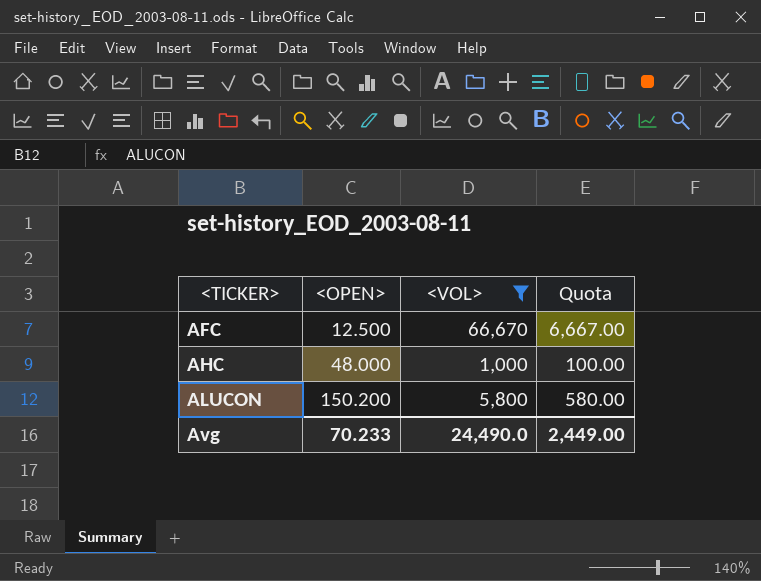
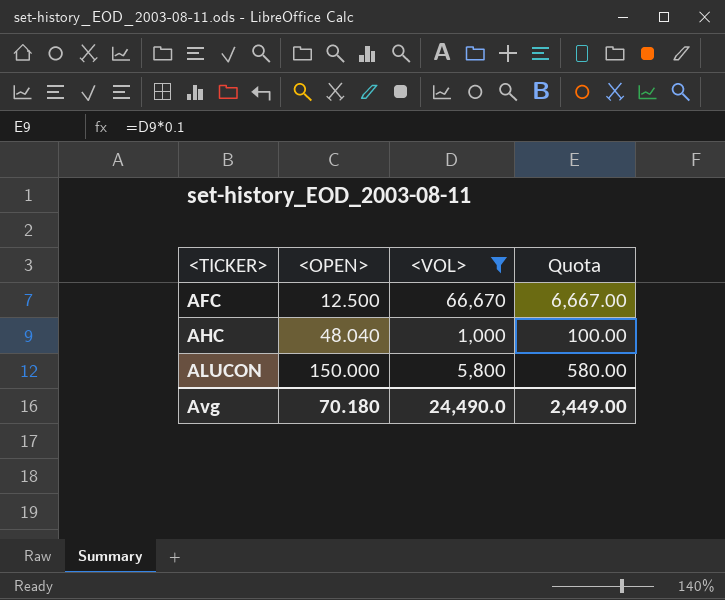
AHC | <OPEN>: 48.000 -> 48.040
ALUCON | <OPEN>: 150.200 -> 150.000
Avg | <OPEN>: 70.233 -> 70.180

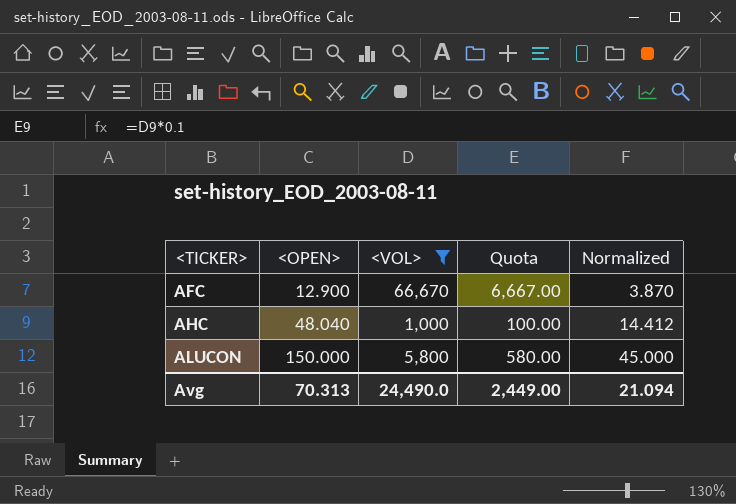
column Normalized | formula: none -> [<OPEN>] * 0.3
AFC | <OPEN>: 12.500 -> 12.900
Avg | <OPEN>: 70.180 -> 70.313

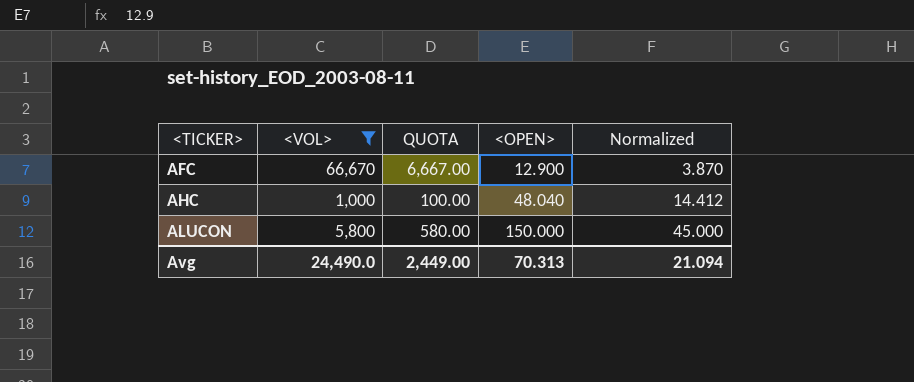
column name: Quota -> QUOTA
column <OPEN> | position: 2 -> 4

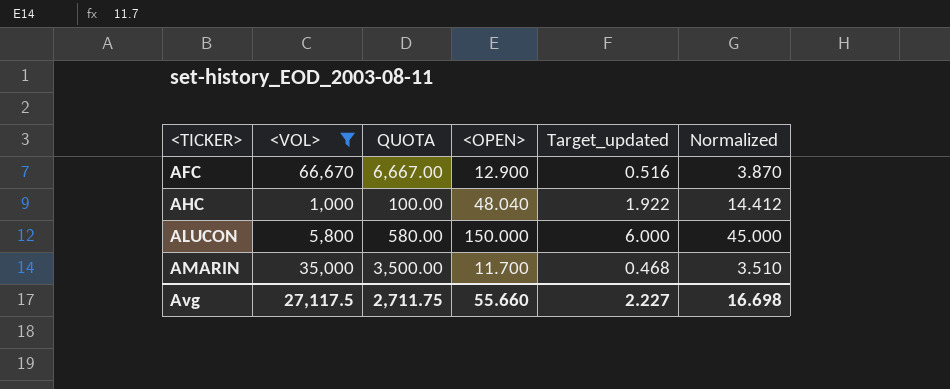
column Target_updated | formula: none -> [<OPEN>] * 0.04
row AMARIN: none -> 35,000 | 3,500.00 | 11.700 | 0.468 | 3.510
Avg | <VOL>: 24,490.0 -> 27,117.5
Avg | QUOTA: 2,449.00 -> 2,711.75
Avg | <OPEN>: 70.313 -> 55.660
Avg | Normalized: 21.094 -> 16.698

